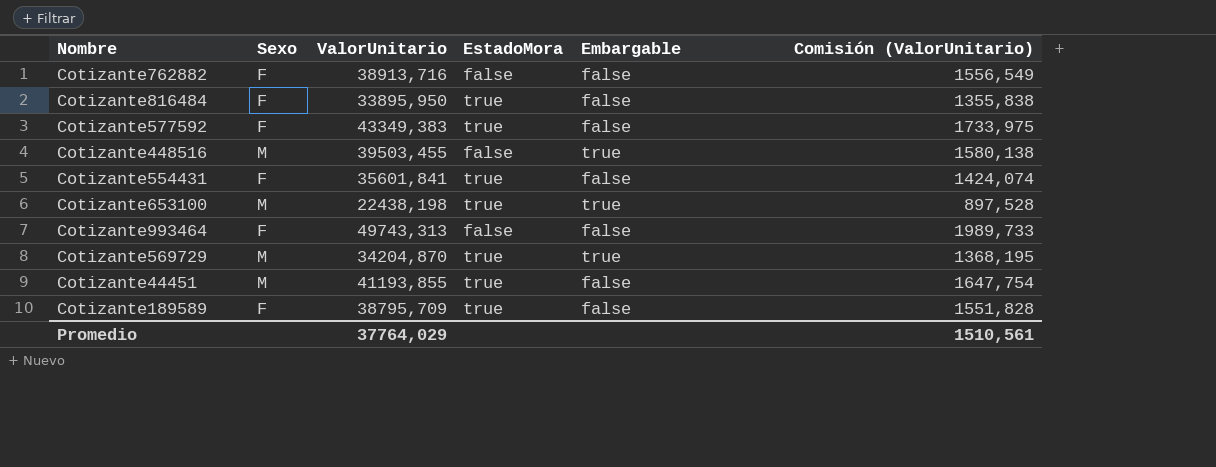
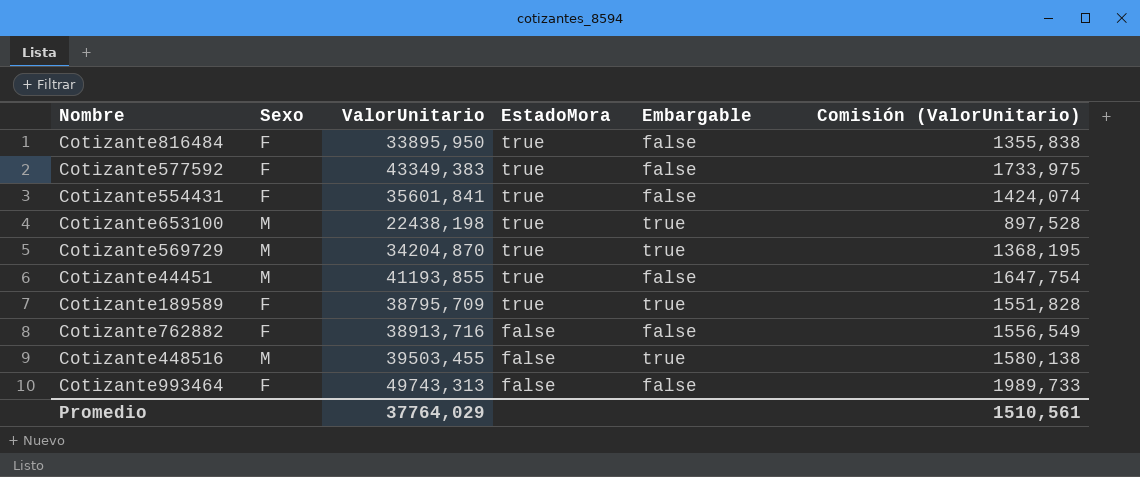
row order: none -> EstadoMora descending
Cotizante189589 | Embargable: false -> true

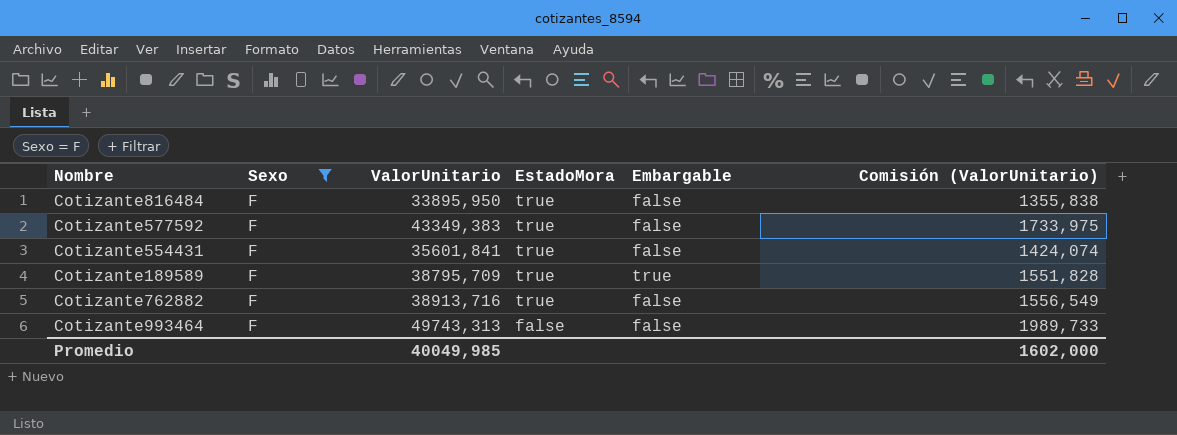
filter: none -> Sexo = F
Cotizante762882 | EstadoMora: false -> true
Promedio | ValorUnitario: 37764,029 -> 40049,985
Promedio | Comisión (ValorUnitario): 1510,561 -> 1602,000

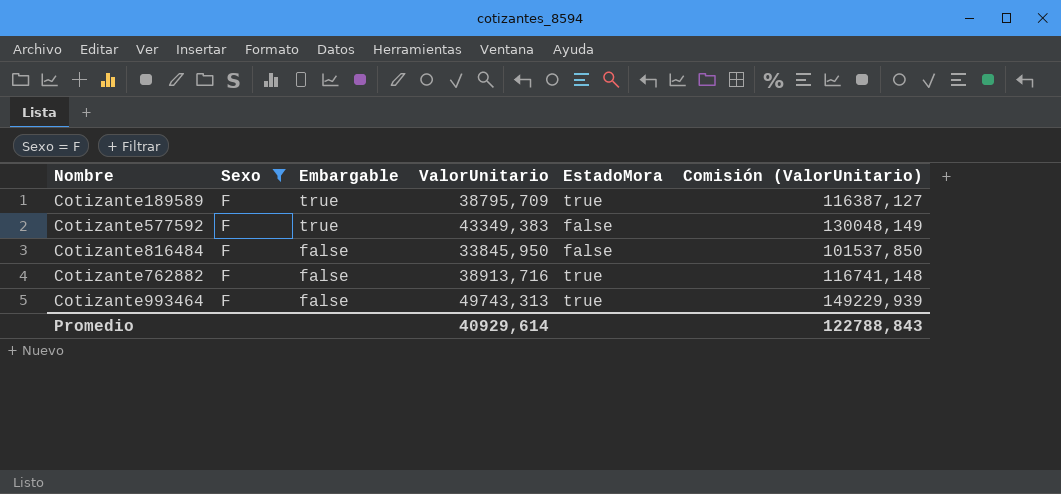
row order: EstadoMora descending -> Embargable descending
column Embargable | position: 5 -> 3
column Comisión (ValorUnitario) | formula: [ValorUnitario] * 0,04 -> [ValorUnitario] * 3
row Cotizante554431: F | 35601,841 | true | false | 1424,074 -> none
Cotizante577592 | Embargable: false -> true
Cotizante577592 | EstadoMora: true -> false
Cotizante816484 | ValorUnitario: 33895,950 -> 33845,950
Cotizante816484 | EstadoMora: true -> false
Cotizante993464 | EstadoMora: false -> true
Promedio | ValorUnitario: 40049,985 -> 40929,614
Promedio | Comisión (ValorUnitario): 1602,000 -> 122788,843

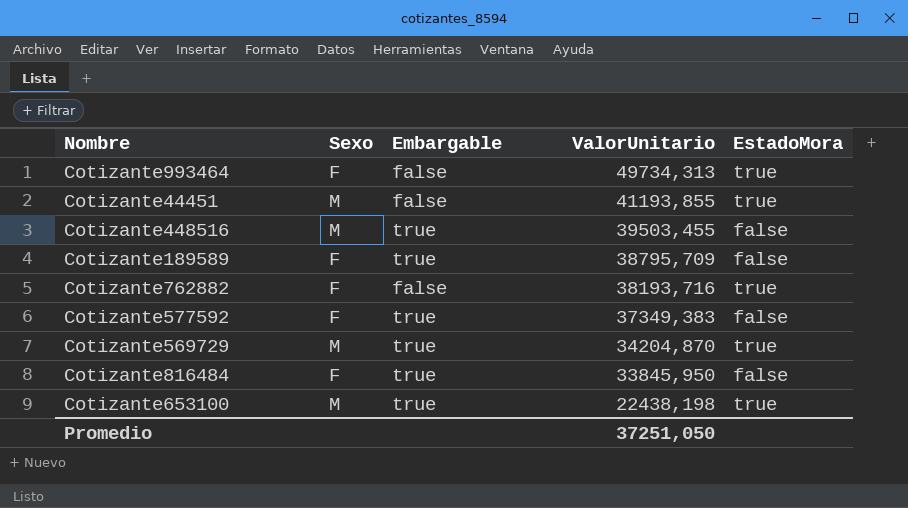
filter: Sexo = F -> none
row order: Embargable descending -> ValorUnitario descending
column Comisión (ValorUnitario) | formula: [ValorUnitario] * 3 -> none
Cotizante993464 | ValorUnitario: 49743,313 -> 49734,313
Cotizante189589 | EstadoMora: true -> false
Cotizante762882 | ValorUnitario: 38913,716 -> 38193,716
Cotizante577592 | ValorUnitario: 43349,383 -> 37349,383
Cotizante816484 | Embargable: false -> true
Promedio | ValorUnitario: 40929,614 -> 37251,050

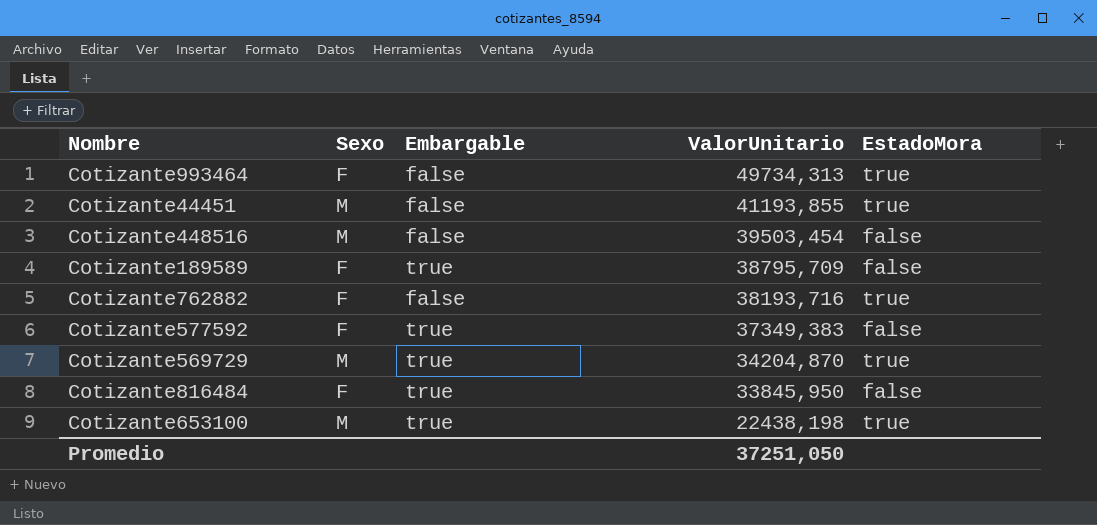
Cotizante448516 | Embargable: true -> false
Cotizante448516 | ValorUnitario: 39503,455 -> 39503,454

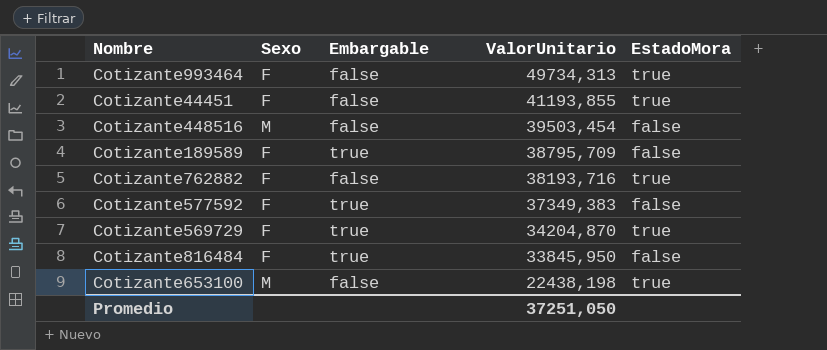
Cotizante44451 | Sexo: M -> F
Cotizante569729 | Sexo: M -> F
Cotizante653100 | Embargable: true -> false

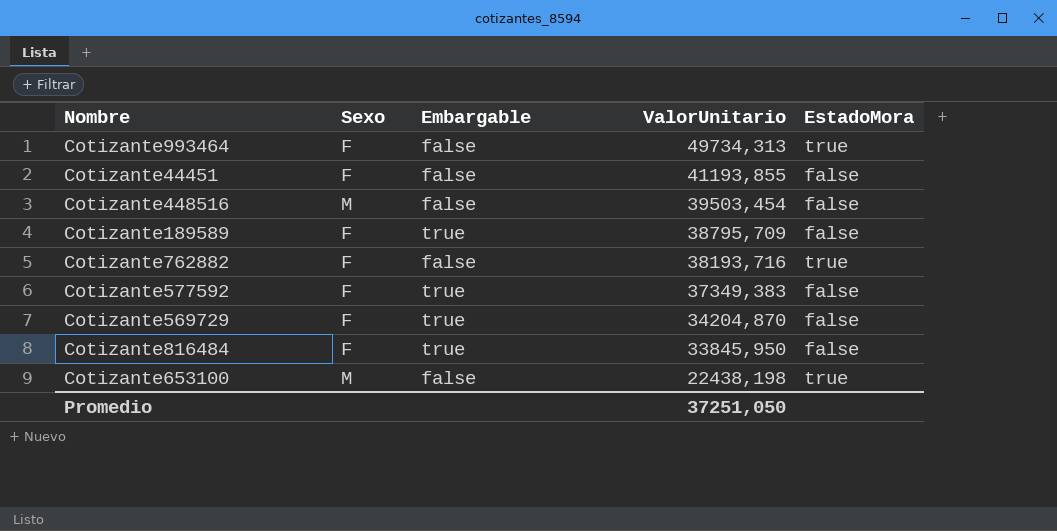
Cotizante44451 | EstadoMora: true -> false
Cotizante569729 | EstadoMora: true -> false

